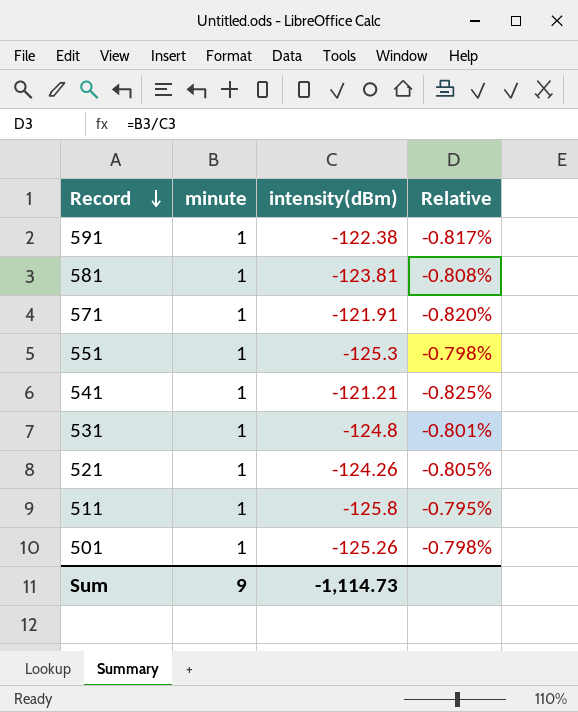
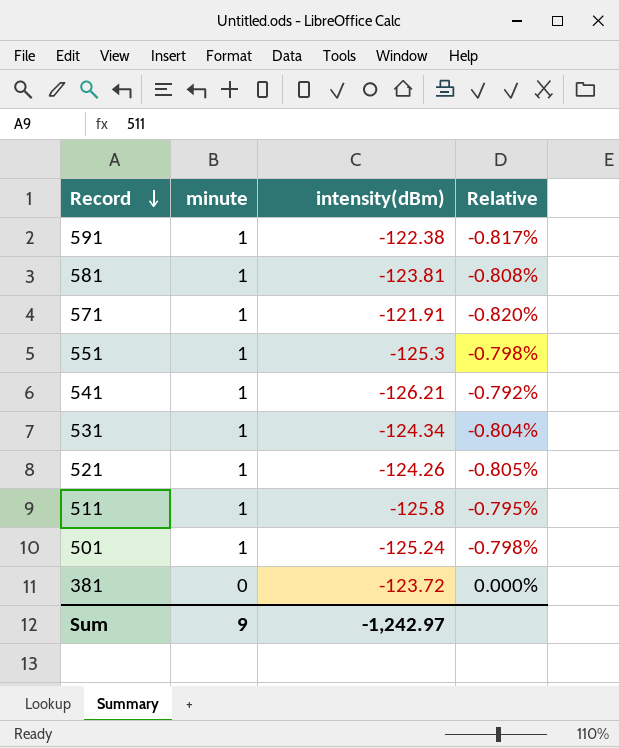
541 | intensity(dBm): -121.21 -> -126.21
541 | Relative: -0.825% -> -0.792%
531 | intensity(dBm): -124.8 -> -124.34
531 | Relative: -0.801% -> -0.804%
501 | intensity(dBm): -125.26 -> -125.24
row 381: none -> 0 | -123.72 | 0.000%
Sum | intensity(dBm): -1,114.73 -> -1,242.97

